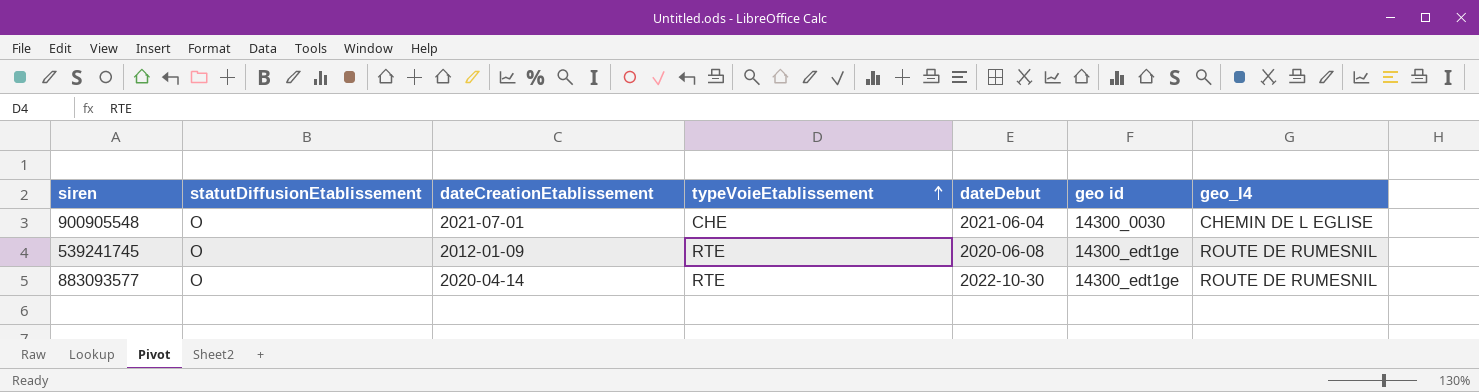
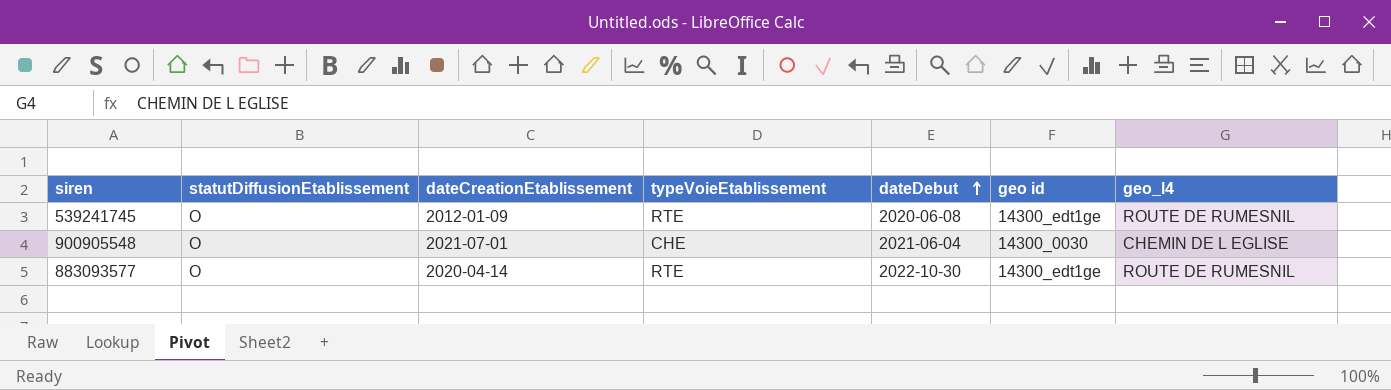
row order: typeVoieEtablissement ascending -> dateDebut ascending

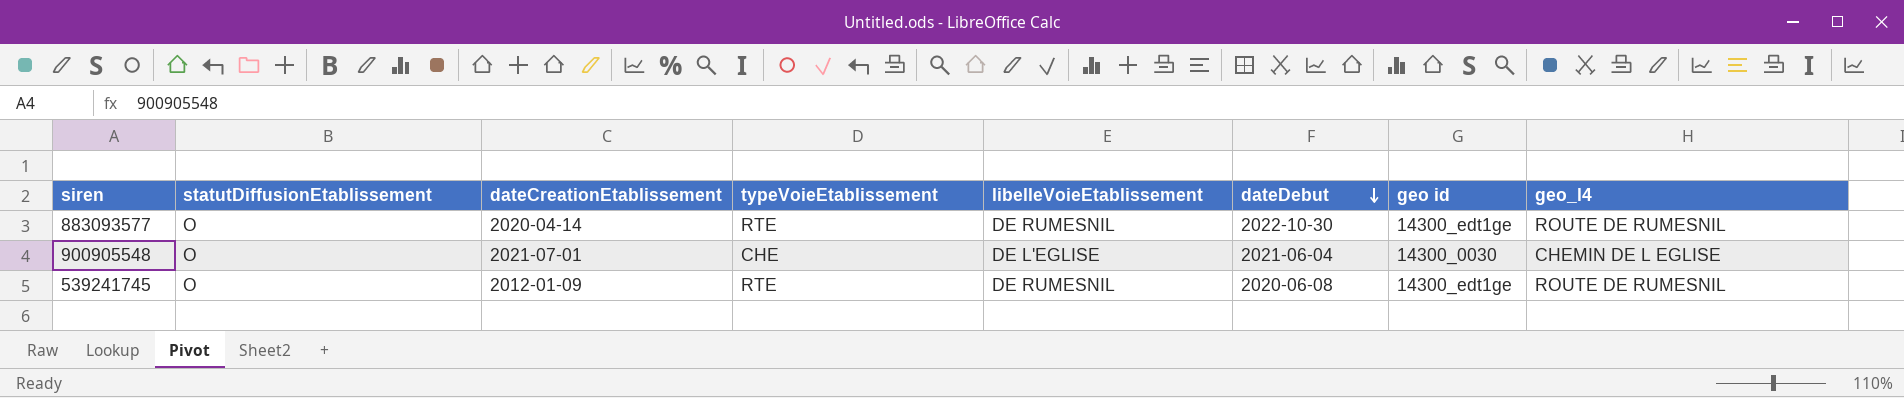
row order: dateDebut ascending -> dateDebut descending
column libelleVoieEtablissement | position: none -> 5

